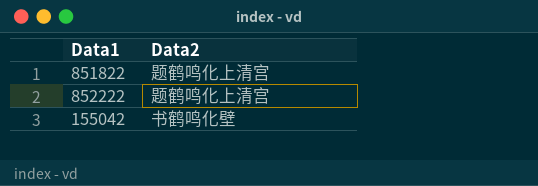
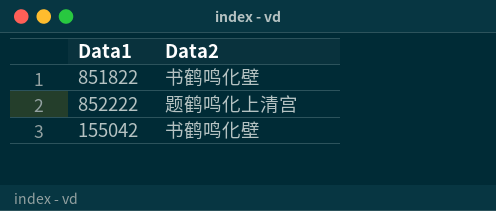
851822 | Data2: 题鹤鸣化上清宫 -> 书鹤鸣化壁

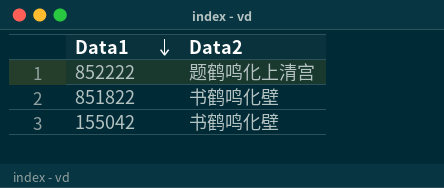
row order: none -> Data1 descending

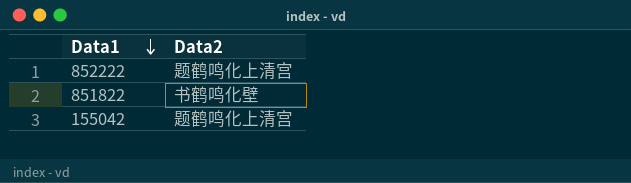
155042 | Data2: 书鹤鸣化壁 -> 题鹤鸣化上清宫

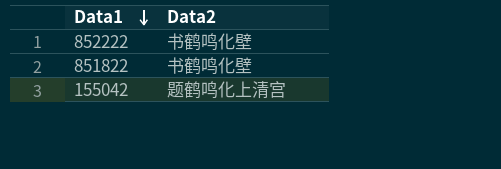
852222 | Data2: 题鹤鸣化上清宫 -> 书鹤鸣化壁

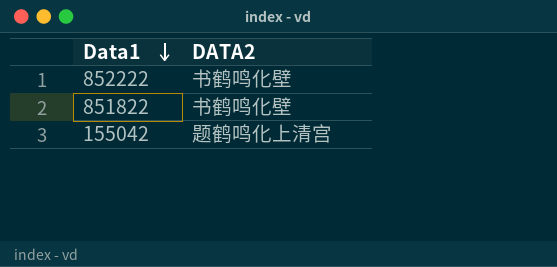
column name: Data2 -> DATA2

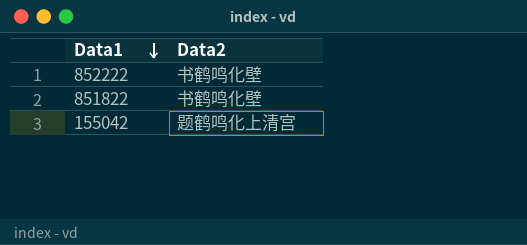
column name: DATA2 -> Data2

